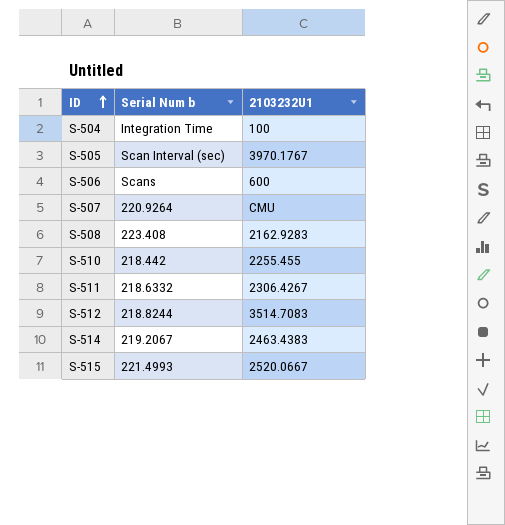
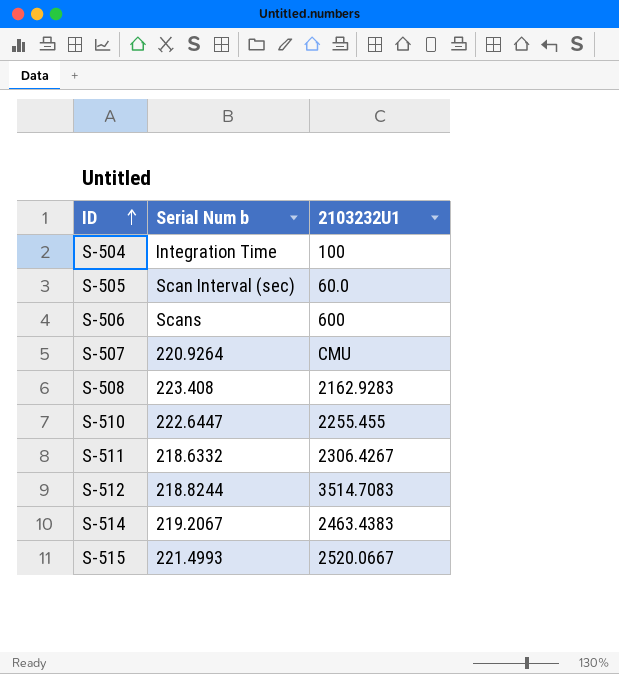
S-505 | 2103232U1: 3970.1767 -> 60.0
S-510 | Serial Num b: 218.442 -> 222.6447

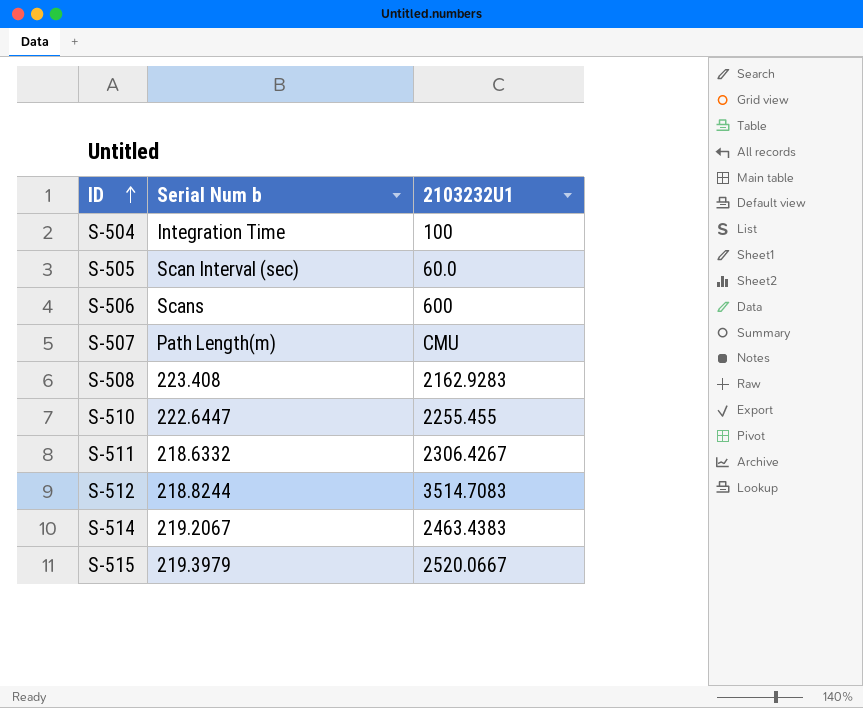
S-507 | Serial Num b: 220.9264 -> Path Length(m)
S-515 | Serial Num b: 221.4993 -> 219.3979

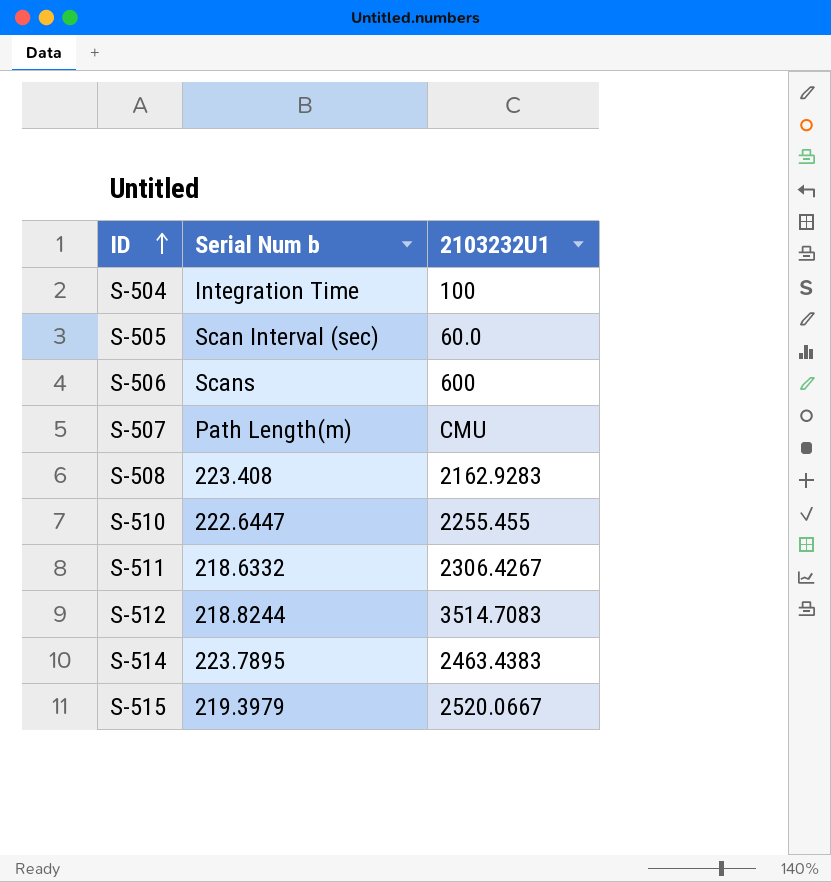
S-514 | Serial Num b: 219.2067 -> 223.7895

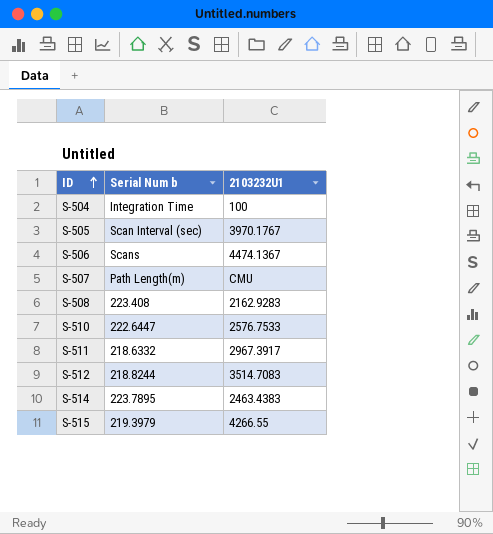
S-505 | 2103232U1: 60.0 -> 3970.1767
S-506 | 2103232U1: 600 -> 4474.1367
S-510 | 2103232U1: 2255.455 -> 2576.7533
S-511 | 2103232U1: 2306.4267 -> 2967.3917
S-515 | 2103232U1: 2520.0667 -> 4266.55

